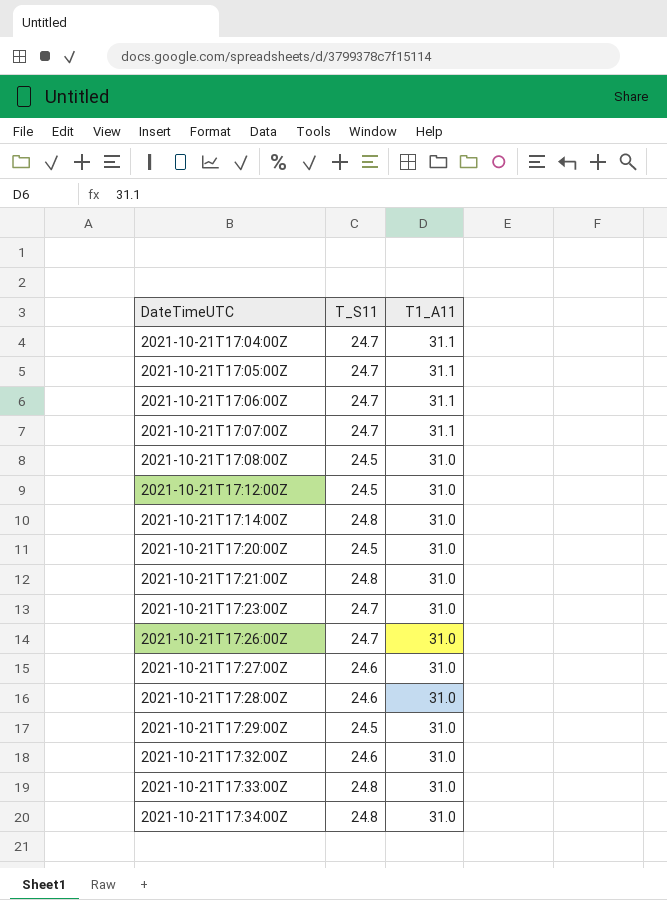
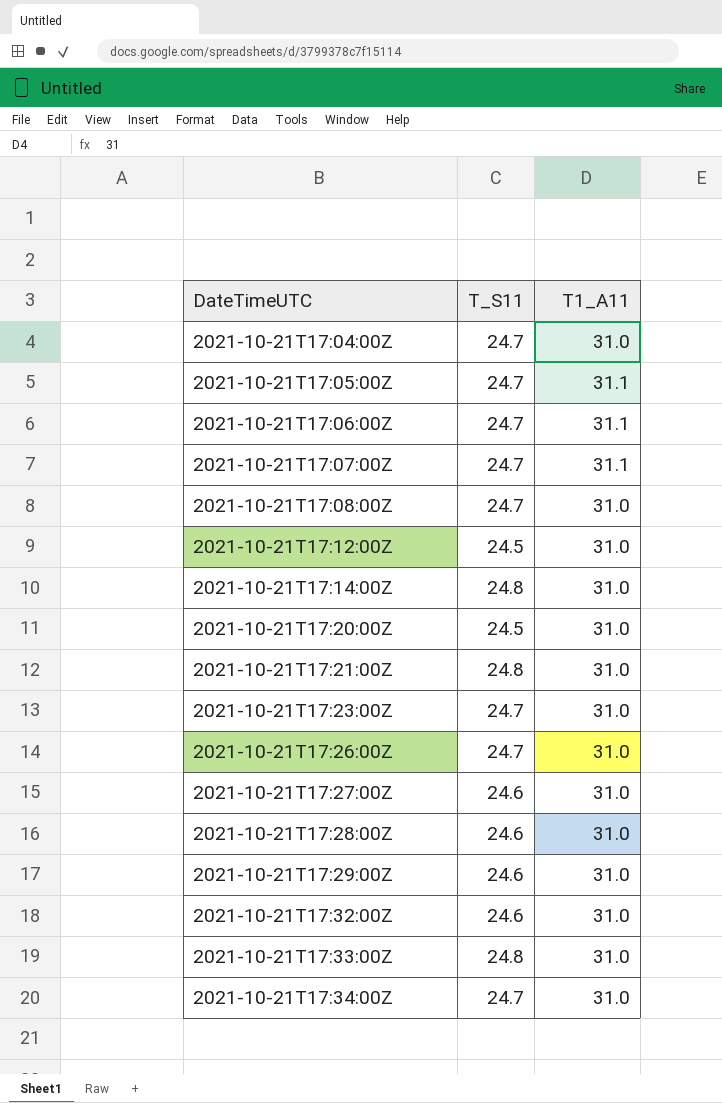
2021-10-21T17:04:00Z | T1_A11: 31.1 -> 31.0
2021-10-21T17:08:00Z | T_S11: 24.5 -> 24.7
2021-10-21T17:29:00Z | T_S11: 24.5 -> 24.6
2021-10-21T17:34:00Z | T_S11: 24.8 -> 24.7

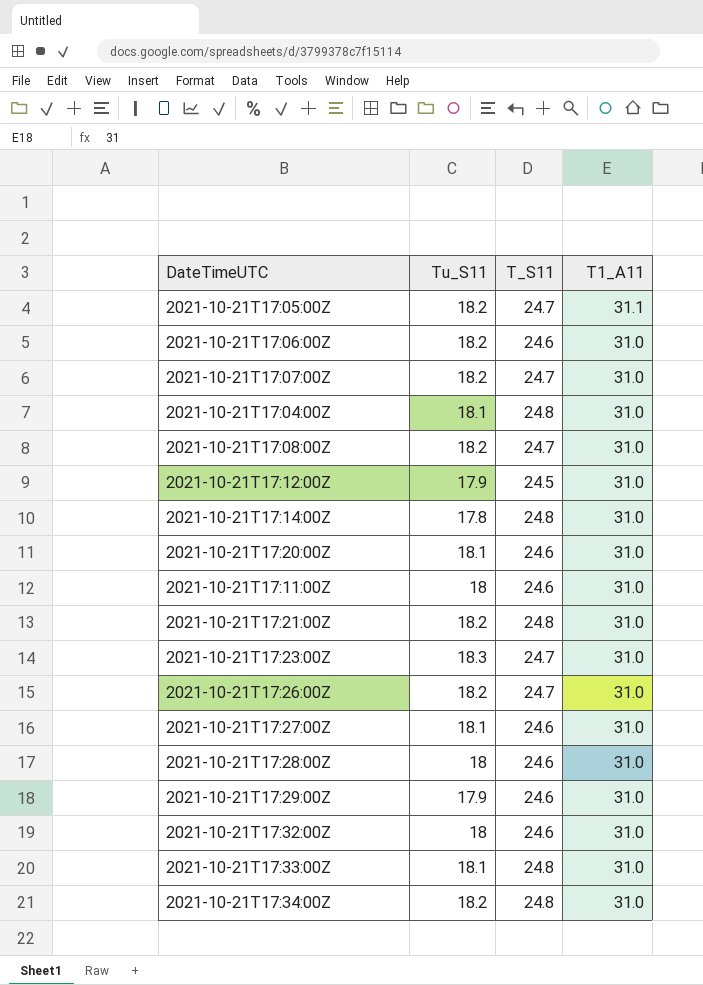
row order: DateTimeUTC ascending -> T1_A11 descending
column Tu_S11 | position: none -> 2
2021-10-21T17:06:00Z | T_S11: 24.7 -> 24.6
2021-10-21T17:06:00Z | T1_A11: 31.1 -> 31.0
2021-10-21T17:07:00Z | T1_A11: 31.1 -> 31.0
2021-10-21T17:04:00Z | T_S11: 24.7 -> 24.8
2021-10-21T17:20:00Z | T_S11: 24.5 -> 24.6
row 2021-10-21T17:11:00Z: none -> 18 | 24.6 | 31.0
2021-10-21T17:34:00Z | T_S11: 24.7 -> 24.8

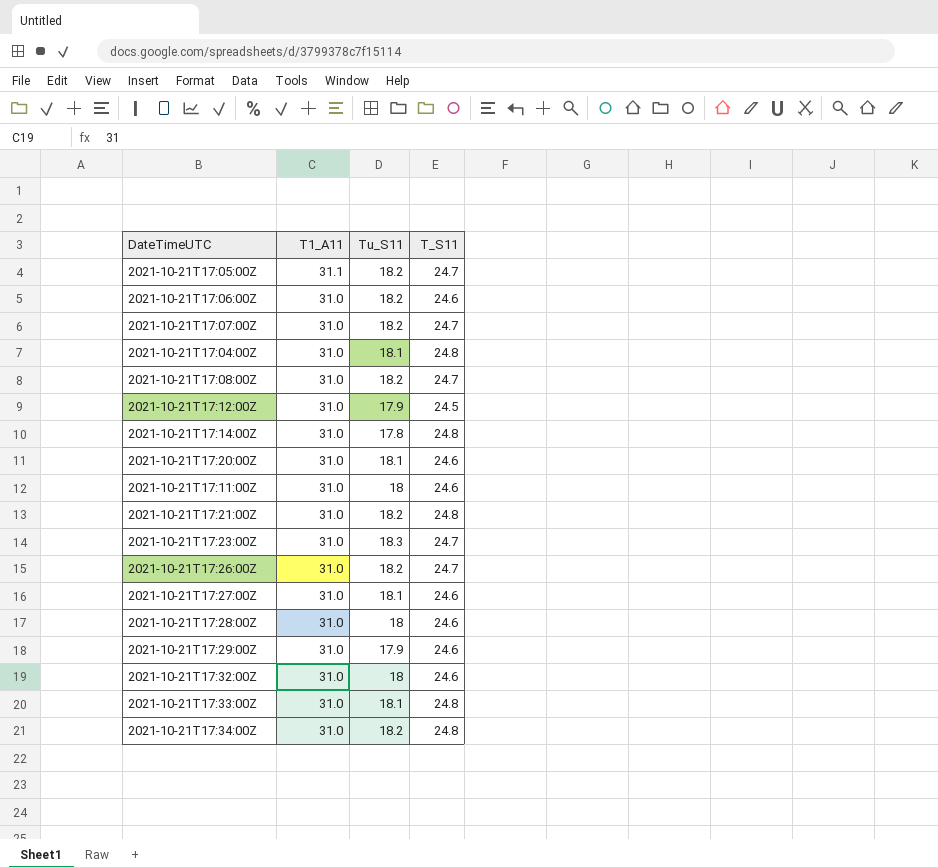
column T1_A11 | position: 4 -> 2

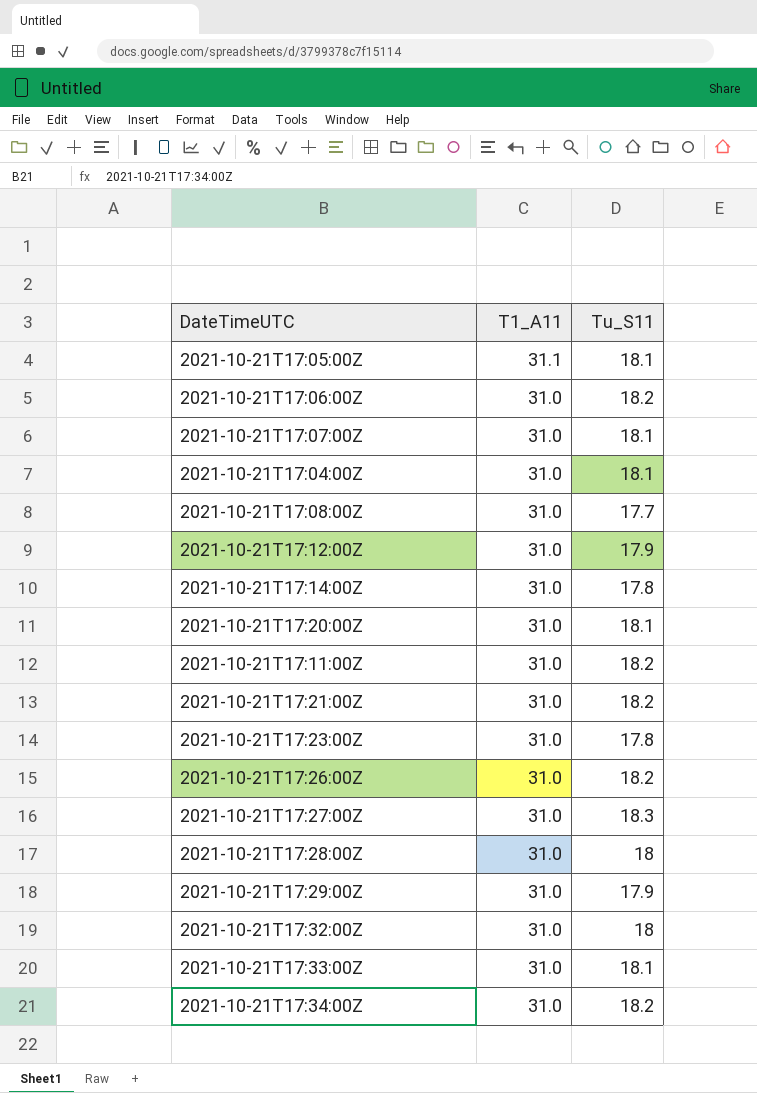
column T_S11 | position: 4 -> none
2021-10-21T17:05:00Z | Tu_S11: 18.2 -> 18.1
2021-10-21T17:07:00Z | Tu_S11: 18.2 -> 18.1
2021-10-21T17:08:00Z | Tu_S11: 18.2 -> 17.7
2021-10-21T17:11:00Z | Tu_S11: 18 -> 18.2
2021-10-21T17:23:00Z | Tu_S11: 18.3 -> 17.8
2021-10-21T17:27:00Z | Tu_S11: 18.1 -> 18.3

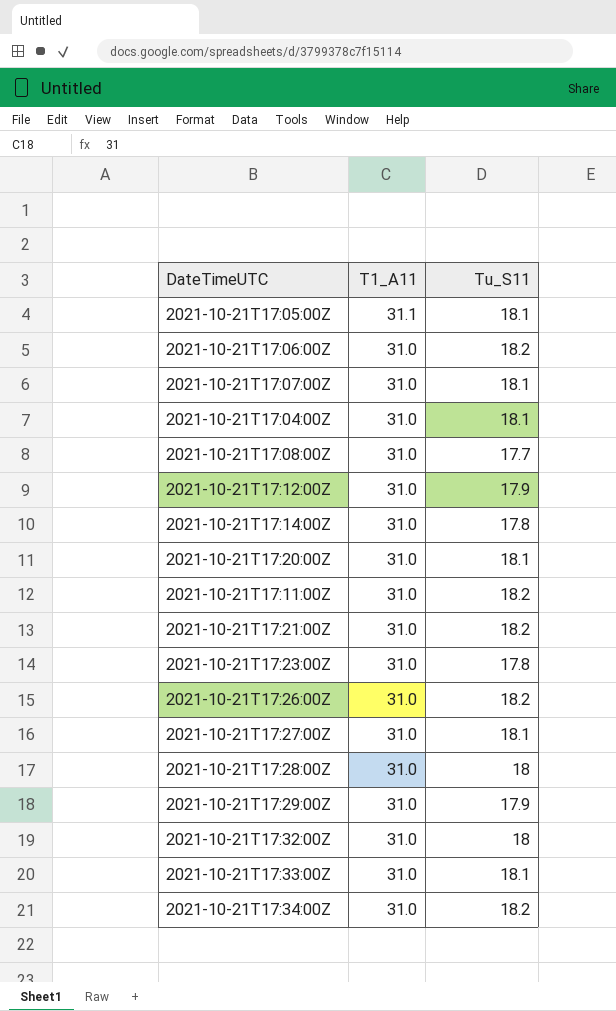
2021-10-21T17:27:00Z | Tu_S11: 18.3 -> 18.1

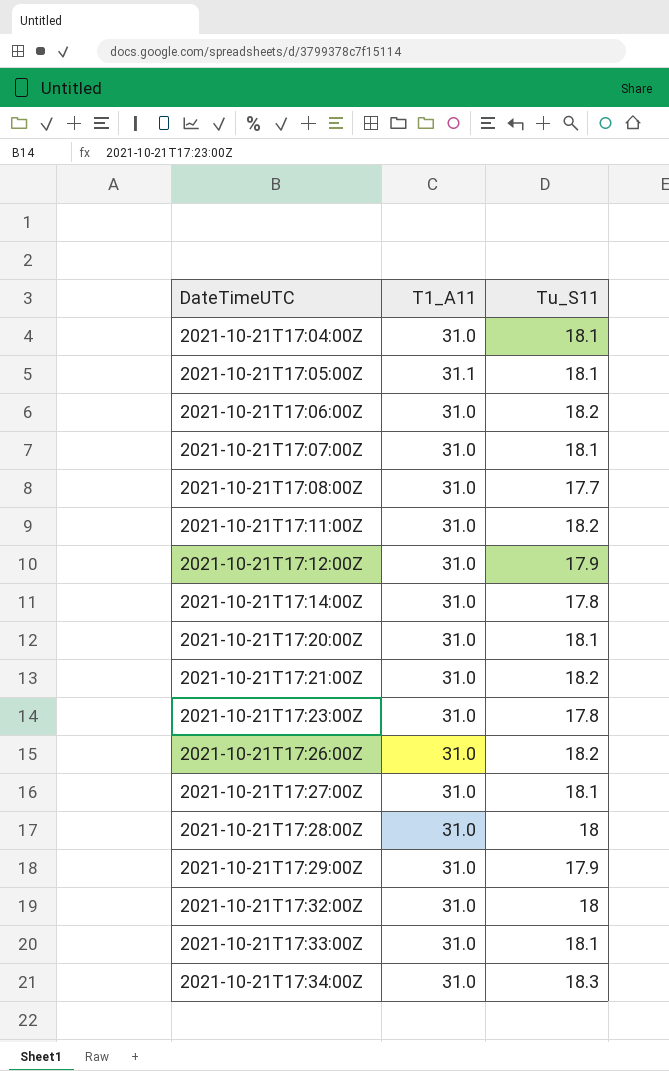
row order: T1_A11 descending -> DateTimeUTC ascending
2021-10-21T17:34:00Z | Tu_S11: 18.2 -> 18.3

